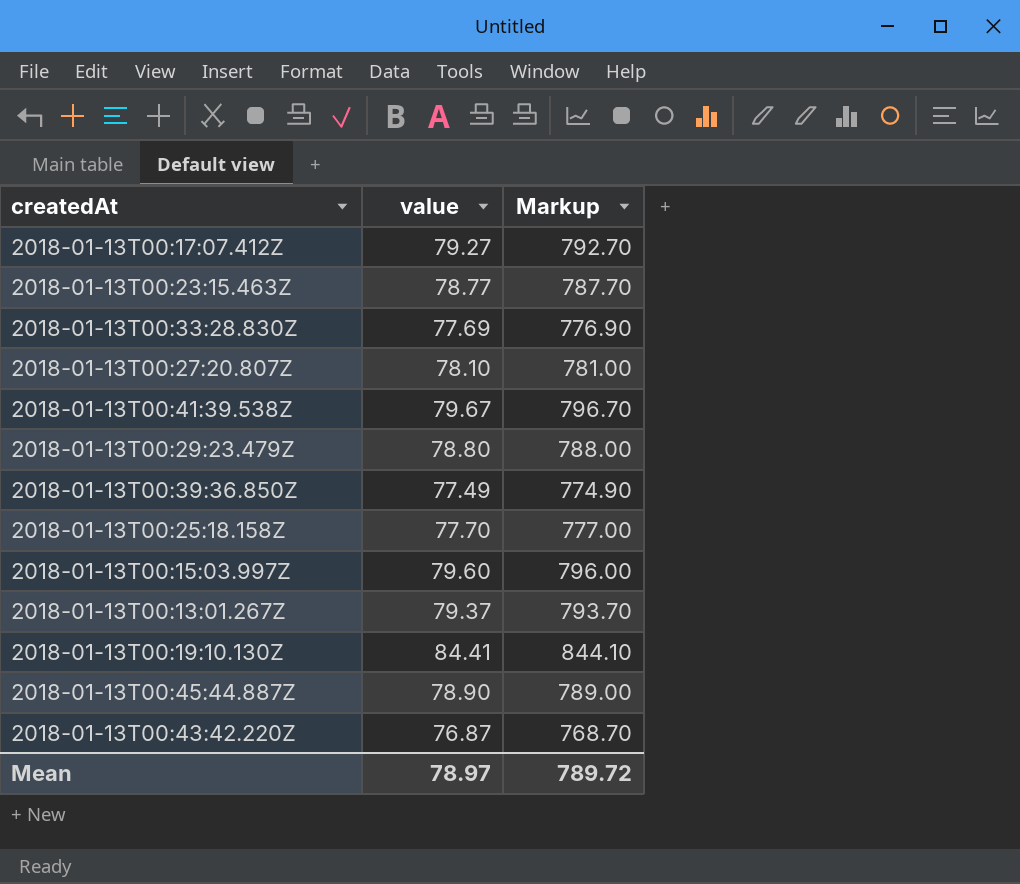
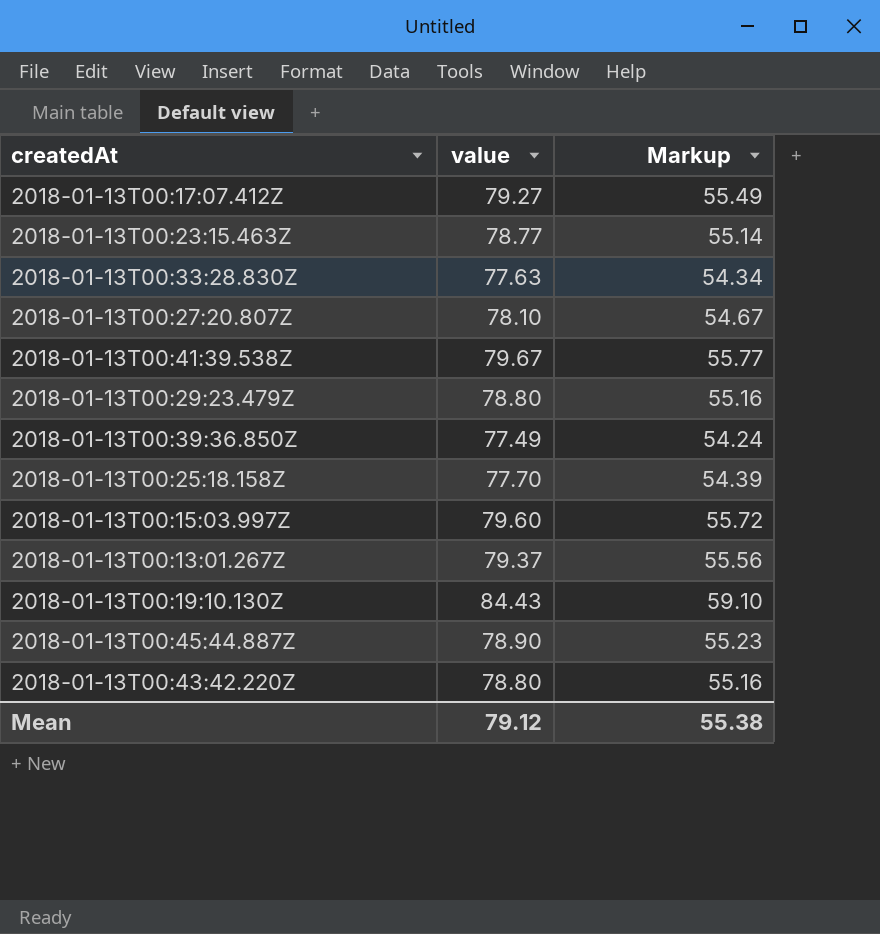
column Markup | formula: [value] * 10 -> [value] * 0.7
2018-01-13T00:33:28.830Z | value: 77.69 -> 77.63
2018-01-13T00:19:10.130Z | value: 84.41 -> 84.43
2018-01-13T00:43:42.220Z | value: 76.87 -> 78.80
Mean | value: 78.97 -> 79.12
Mean | Markup: 789.72 -> 55.38

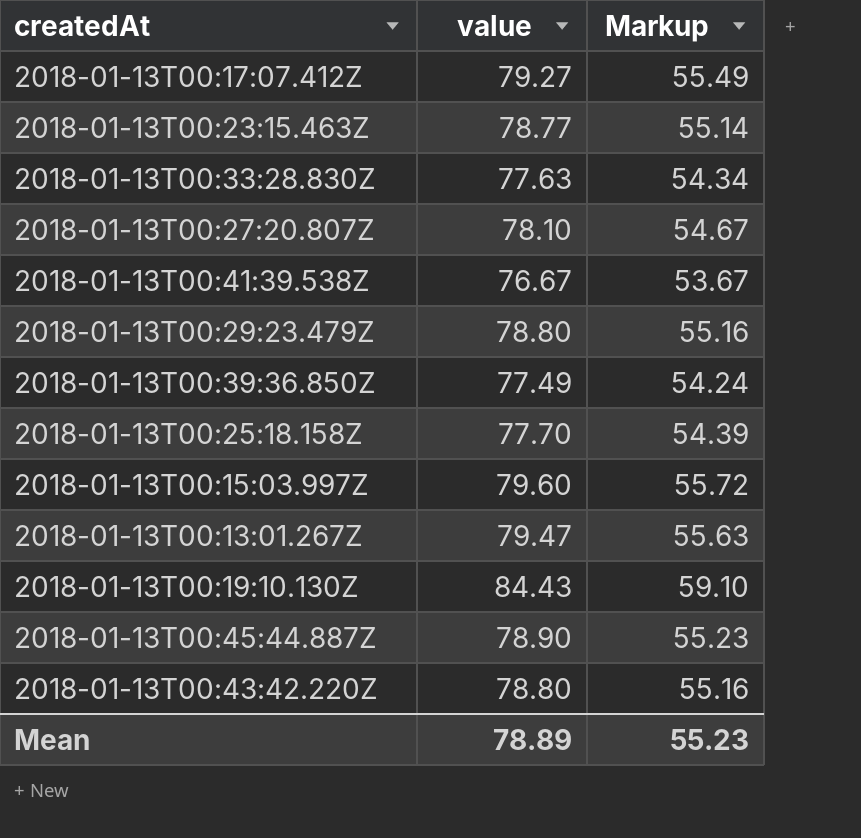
2018-01-13T00:41:39.538Z | value: 79.67 -> 76.67
2018-01-13T00:41:39.538Z | Markup: 55.77 -> 53.67
2018-01-13T00:13:01.267Z | value: 79.37 -> 79.47
2018-01-13T00:13:01.267Z | Markup: 55.56 -> 55.63
Mean | value: 79.12 -> 78.89
Mean | Markup: 55.38 -> 55.23

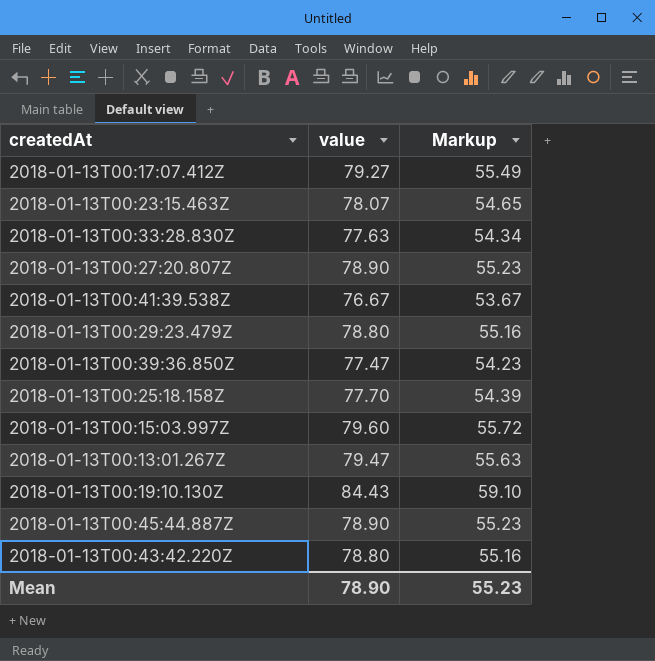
2018-01-13T00:23:15.463Z | value: 78.77 -> 78.07
2018-01-13T00:23:15.463Z | Markup: 55.14 -> 54.65
2018-01-13T00:27:20.807Z | value: 78.10 -> 78.90
2018-01-13T00:27:20.807Z | Markup: 54.67 -> 55.23
2018-01-13T00:39:36.850Z | value: 77.49 -> 77.47
2018-01-13T00:39:36.850Z | Markup: 54.24 -> 54.23
Mean | value: 78.89 -> 78.90

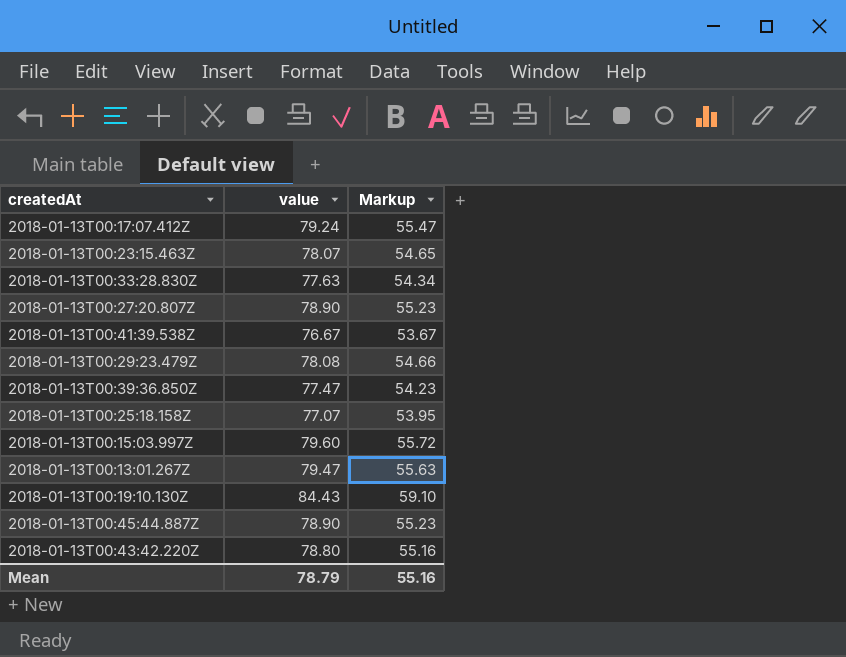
2018-01-13T00:17:07.412Z | value: 79.27 -> 79.24
2018-01-13T00:17:07.412Z | Markup: 55.49 -> 55.47
2018-01-13T00:29:23.479Z | value: 78.80 -> 78.08
2018-01-13T00:29:23.479Z | Markup: 55.16 -> 54.66
2018-01-13T00:25:18.158Z | value: 77.70 -> 77.07
2018-01-13T00:25:18.158Z | Markup: 54.39 -> 53.95
Mean | value: 78.90 -> 78.79
Mean | Markup: 55.23 -> 55.16

